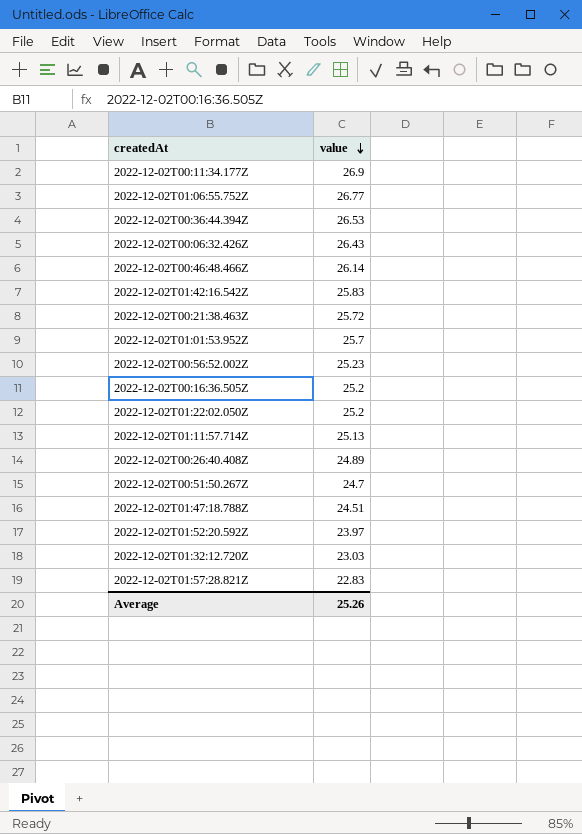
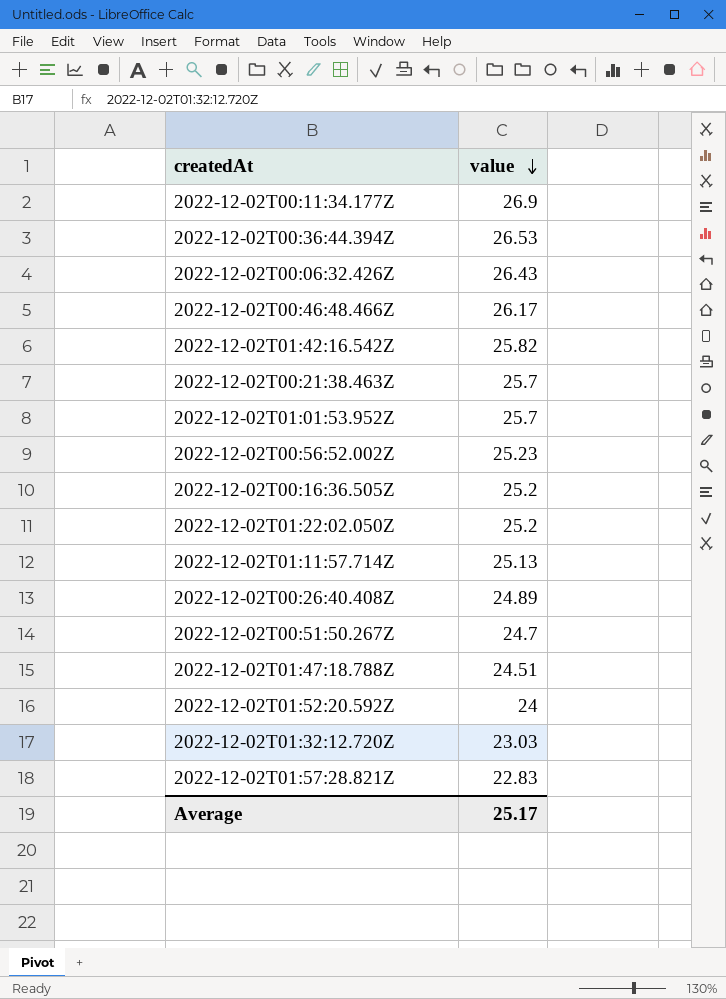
row 2022-12-02T01:06:55.752Z: 26.77 -> none
2022-12-02T00:46:48.466Z | value: 26.14 -> 26.17
2022-12-02T01:42:16.542Z | value: 25.83 -> 25.82
2022-12-02T00:21:38.463Z | value: 25.72 -> 25.7
2022-12-02T01:52:20.592Z | value: 23.97 -> 24
Average | value: 25.26 -> 25.17

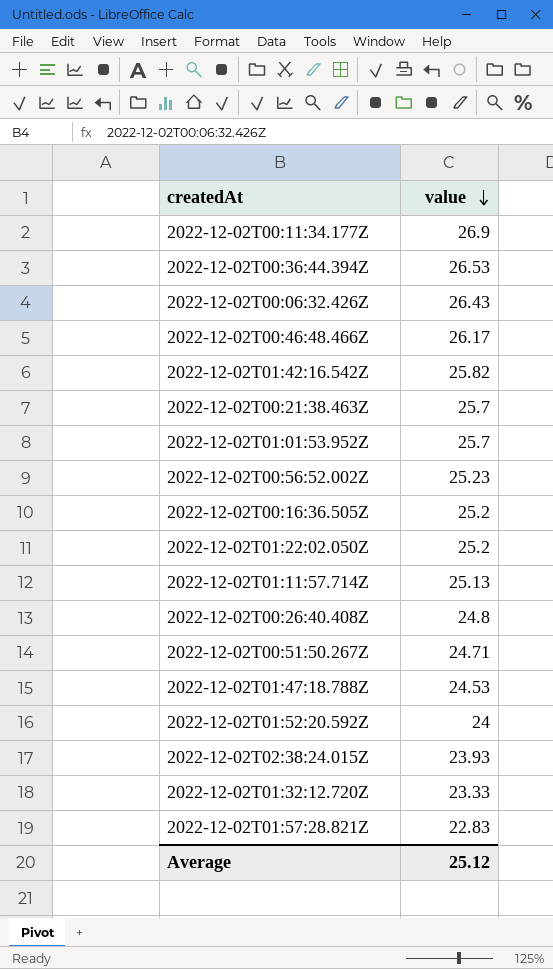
2022-12-02T00:26:40.408Z | value: 24.89 -> 24.8
2022-12-02T00:51:50.267Z | value: 24.7 -> 24.71
2022-12-02T01:47:18.788Z | value: 24.51 -> 24.53
row 2022-12-02T02:38:24.015Z: none -> 23.93
2022-12-02T01:32:12.720Z | value: 23.03 -> 23.33
Average | value: 25.17 -> 25.12

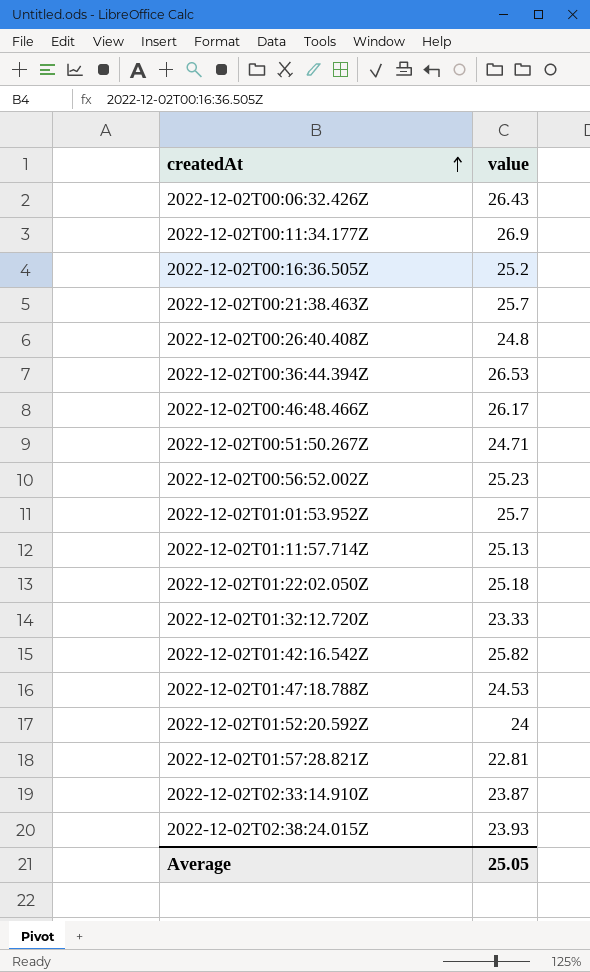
row order: value descending -> createdAt ascending
2022-12-02T01:22:02.050Z | value: 25.2 -> 25.18
2022-12-02T01:57:28.821Z | value: 22.83 -> 22.81
row 2022-12-02T02:33:14.910Z: none -> 23.87
Average | value: 25.12 -> 25.05

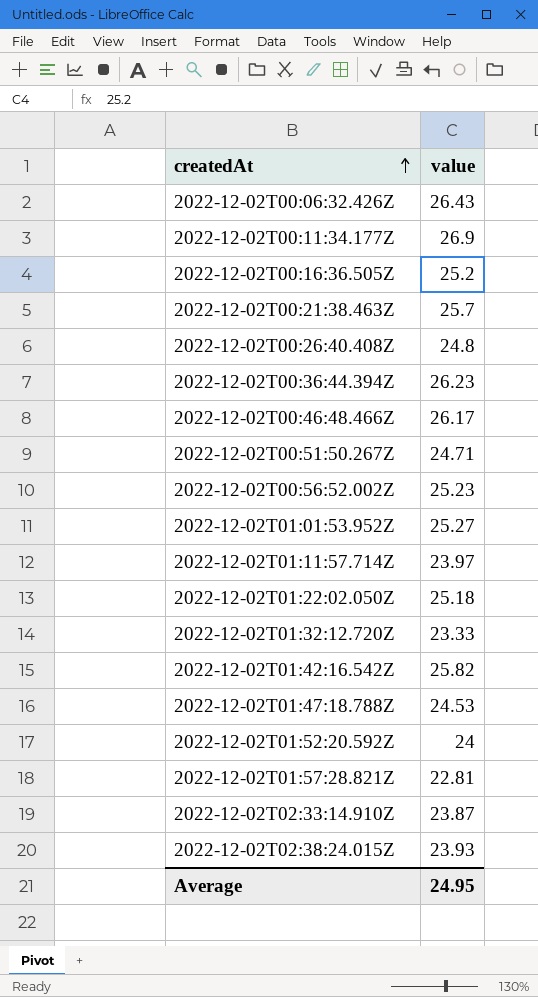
2022-12-02T00:36:44.394Z | value: 26.53 -> 26.23
2022-12-02T01:01:53.952Z | value: 25.7 -> 25.27
2022-12-02T01:11:57.714Z | value: 25.13 -> 23.97
Average | value: 25.05 -> 24.95

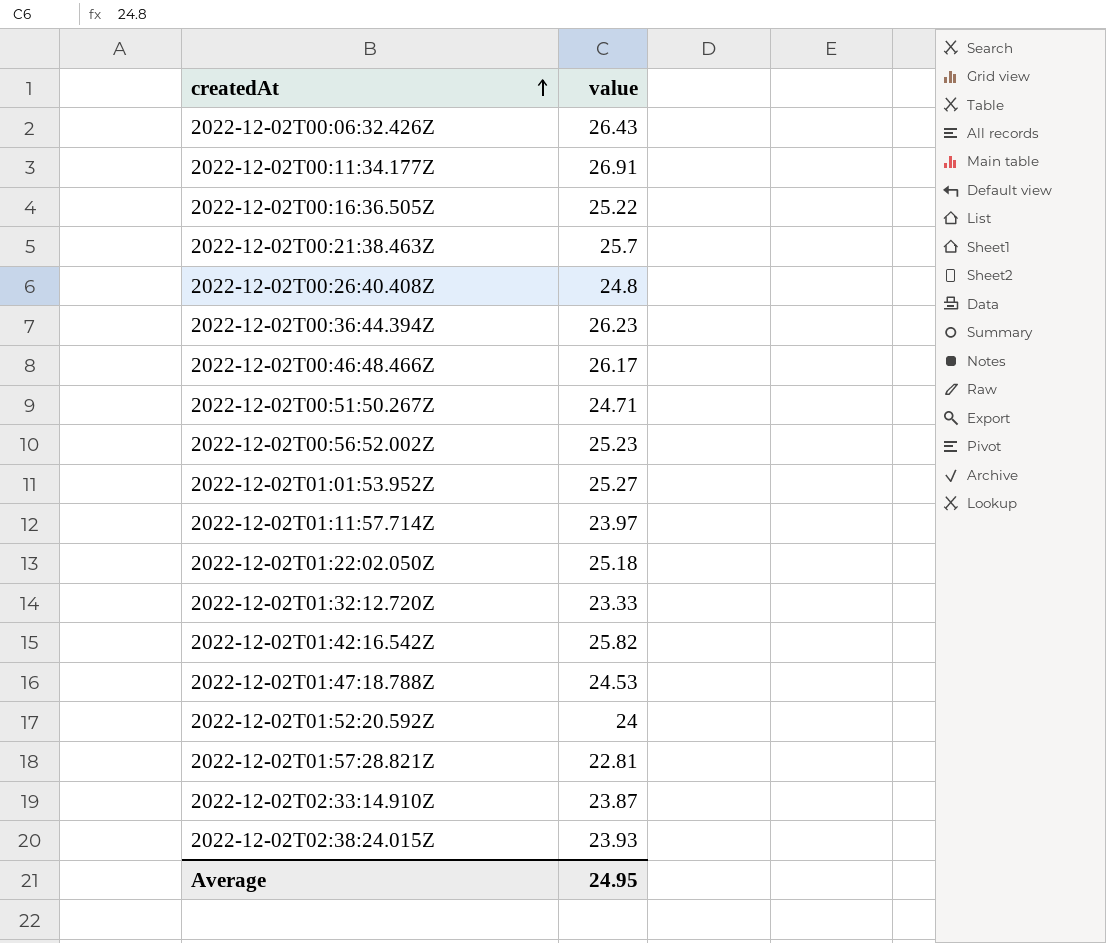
2022-12-02T00:11:34.177Z | value: 26.9 -> 26.91
2022-12-02T00:16:36.505Z | value: 25.2 -> 25.22

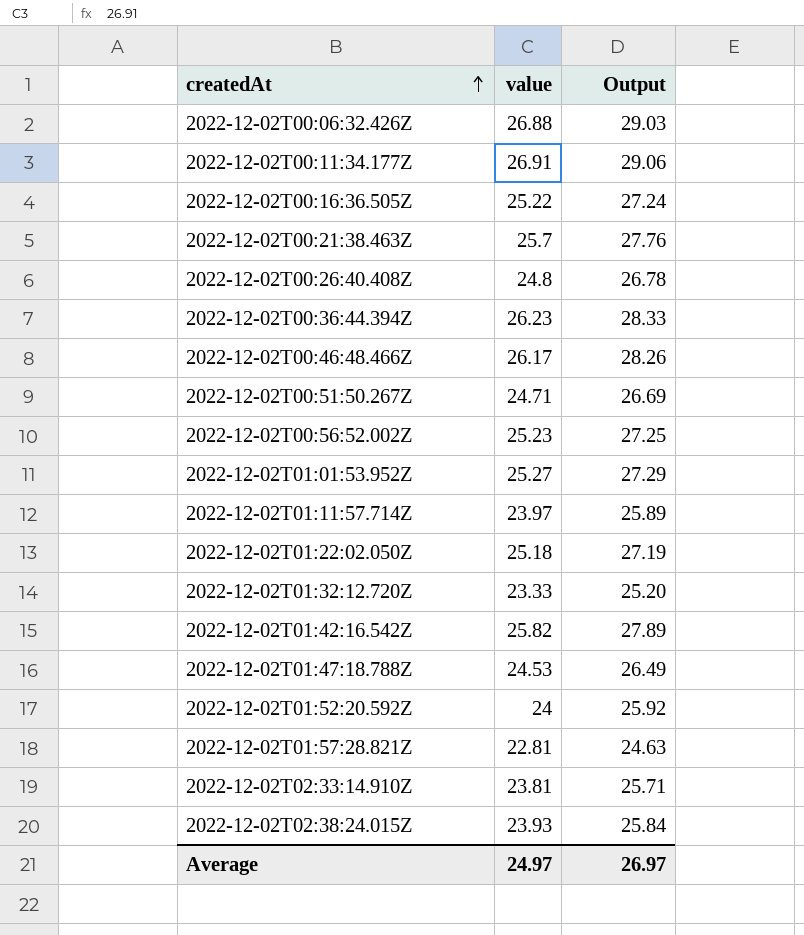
column Output | formula: none -> [value] * 1.08
2022-12-02T00:06:32.426Z | value: 26.43 -> 26.88
2022-12-02T02:33:14.910Z | value: 23.87 -> 23.81
Average | value: 24.95 -> 24.97

